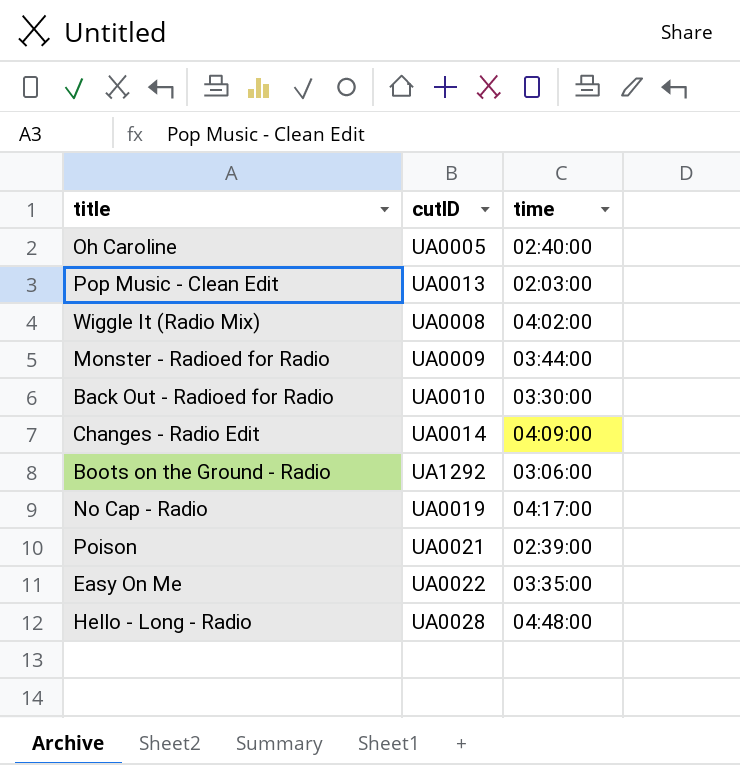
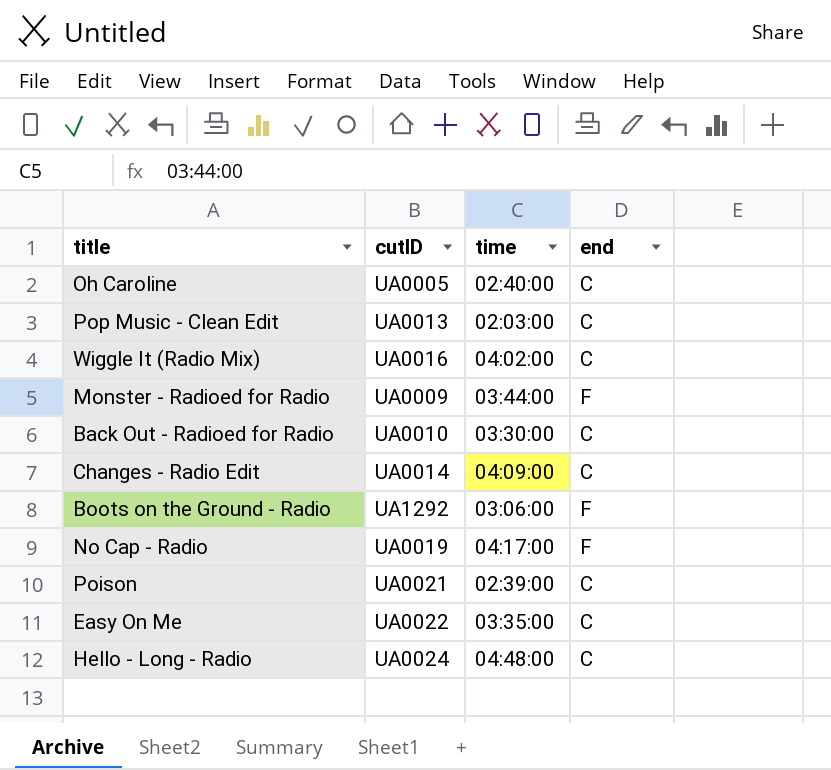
column end | position: none -> 4
Wiggle It (Radio Mix) | cutID: UA0008 -> UA0016
Hello - Long - Radio | cutID: UA0028 -> UA0024

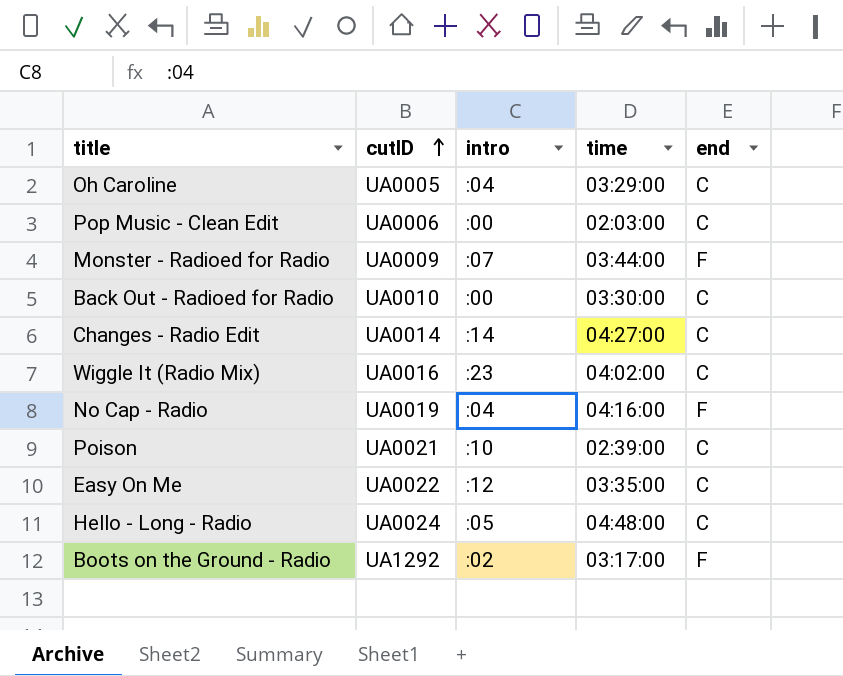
row order: none -> cutID ascending
column intro | position: none -> 3
Oh Caroline | time: 02:40:00 -> 03:29:00
Pop Music - Clean Edit | cutID: UA0013 -> UA0006
Changes - Radio Edit | time: 04:09:00 -> 04:27:00
No Cap - Radio | time: 04:17:00 -> 04:16:00
Boots on the Ground - Radio | time: 03:06:00 -> 03:17:00

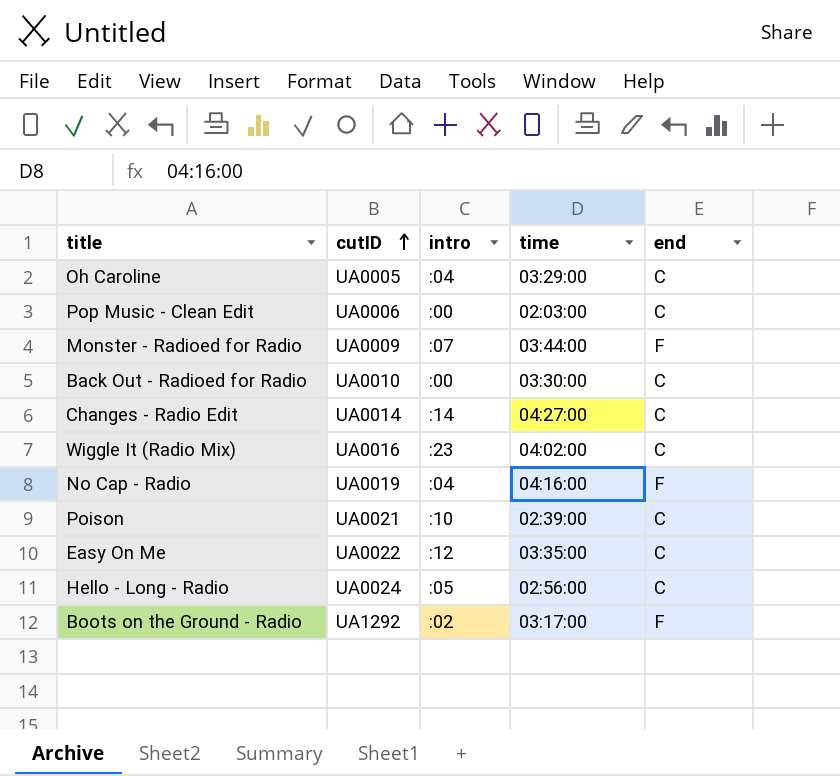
Hello - Long - Radio | time: 04:48:00 -> 02:56:00

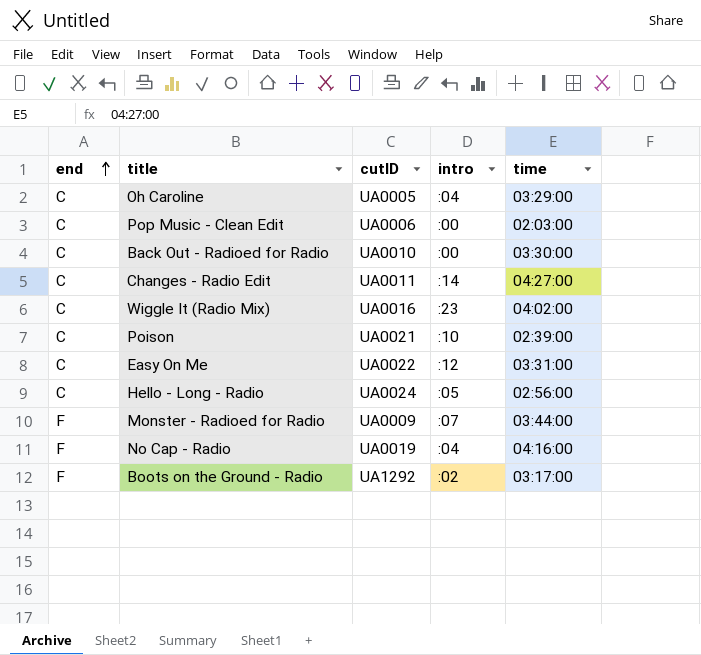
row order: cutID ascending -> end ascending
column end | position: 5 -> 1
Changes - Radio Edit | cutID: UA0014 -> UA0011
Easy On Me | time: 03:35:00 -> 03:31:00

